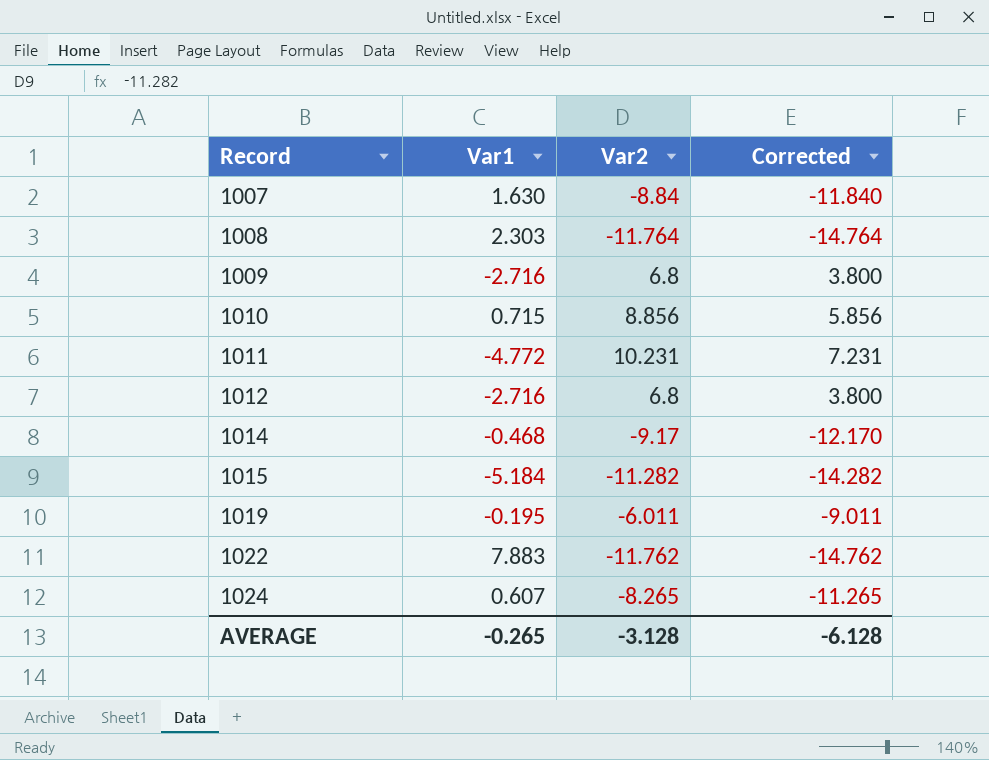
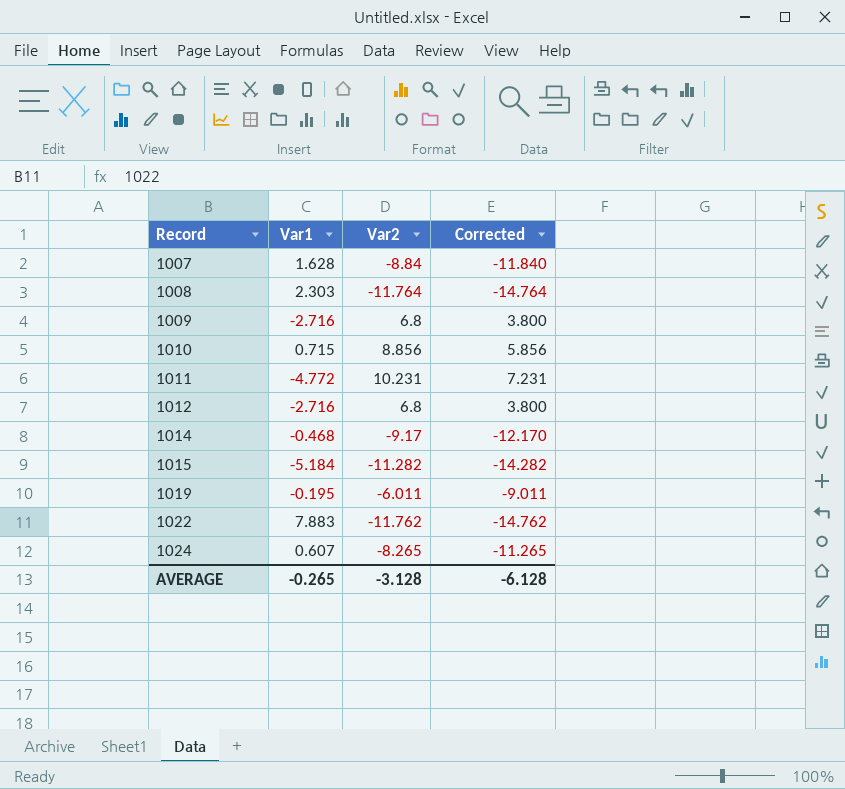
1007 | Var1: 1.630 -> 1.628

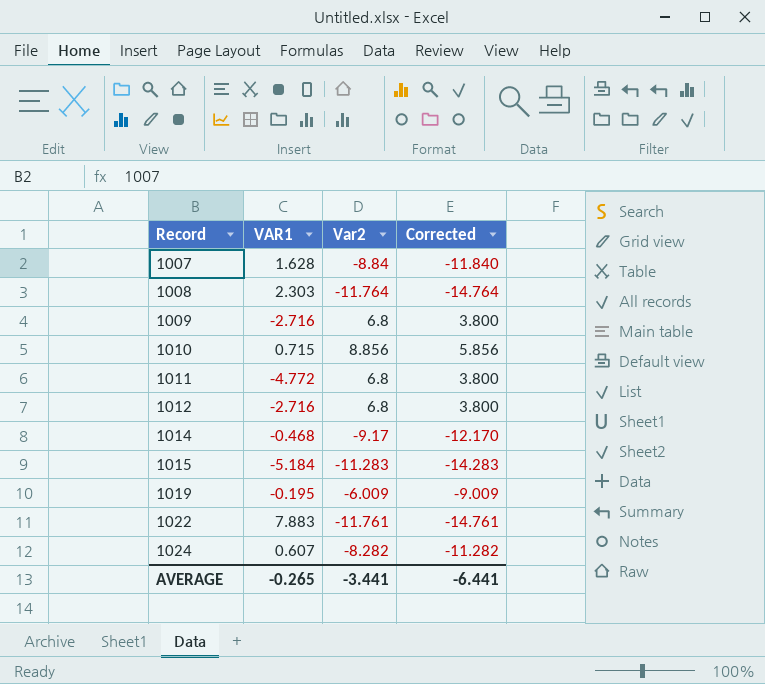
column name: Var1 -> VAR1
1011 | Var2: 10.231 -> 6.8
1011 | Corrected: 7.231 -> 3.800
1015 | Var2: -11.282 -> -11.283
1015 | Corrected: -14.282 -> -14.283
1019 | Var2: -6.011 -> -6.009
1019 | Corrected: -9.011 -> -9.009
1022 | Var2: -11.762 -> -11.761
1022 | Corrected: -14.762 -> -14.761
1024 | Var2: -8.265 -> -8.282
1024 | Corrected: -11.265 -> -11.282
AVERAGE | Var2: -3.128 -> -3.441
AVERAGE | Corrected: -6.128 -> -6.441

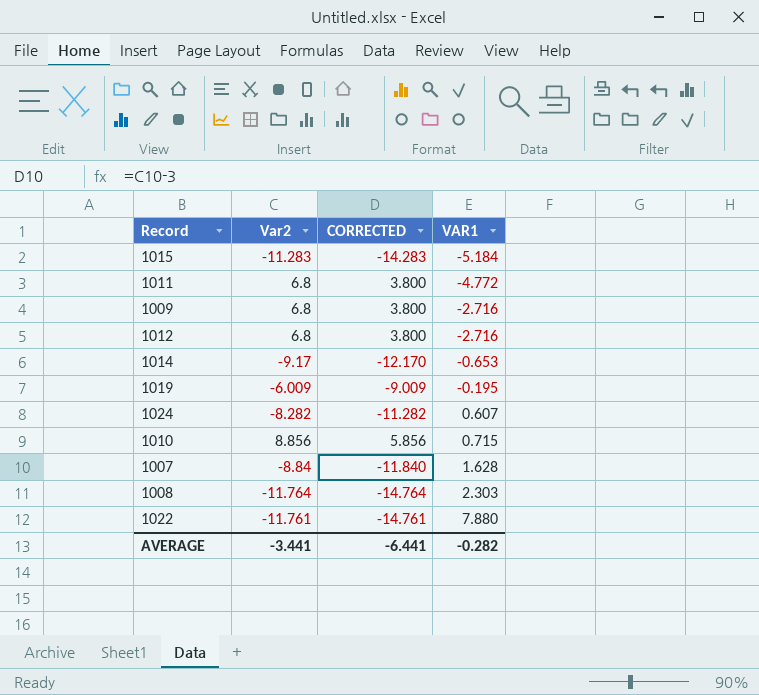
row order: Record ascending -> VAR1 ascending
column name: Corrected -> CORRECTED
column VAR1 | position: 2 -> 4
1014 | VAR1: -0.468 -> -0.653
1022 | VAR1: 7.883 -> 7.880
AVERAGE | VAR1: -0.265 -> -0.282

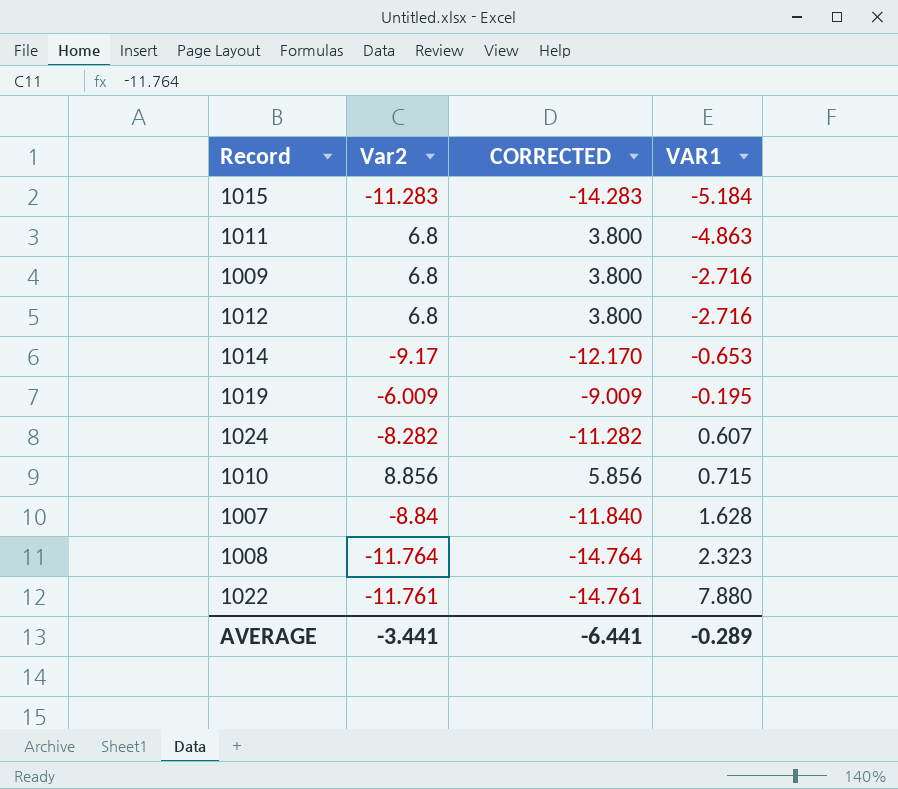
1011 | VAR1: -4.772 -> -4.863
1008 | VAR1: 2.303 -> 2.323
AVERAGE | VAR1: -0.282 -> -0.289

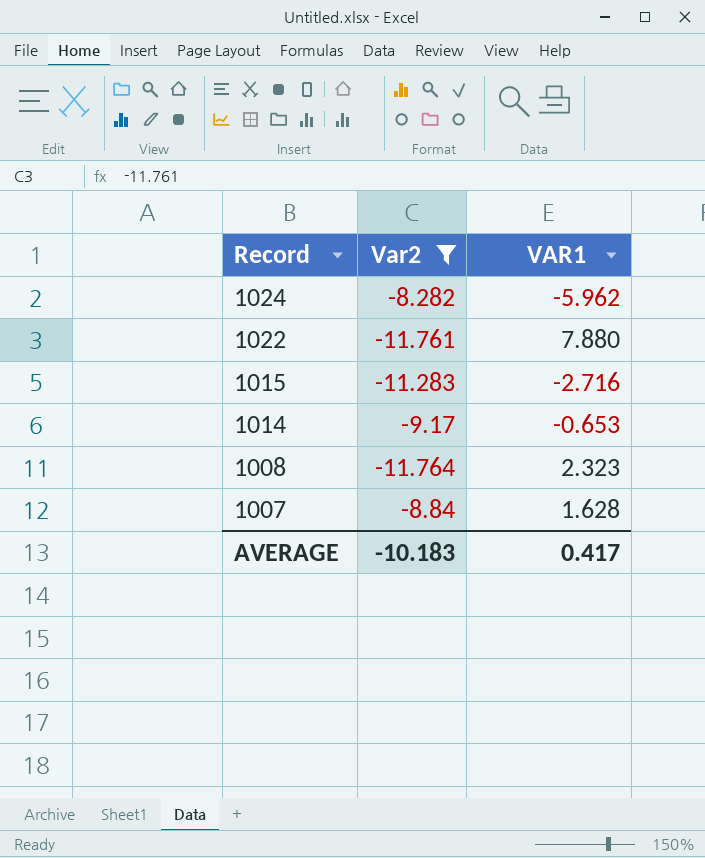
filter: none -> Var2 <= -8.282
row order: VAR1 ascending -> Record descending
column CORRECTED | formula: [Var2] - 3 -> none
1024 | VAR1: 0.607 -> -5.962
1015 | VAR1: -5.184 -> -2.716
AVERAGE | Var2: -3.441 -> -10.183
AVERAGE | VAR1: -0.289 -> 0.417

